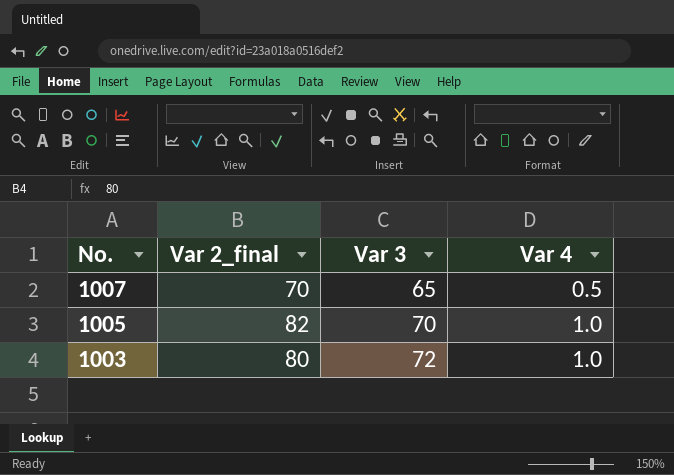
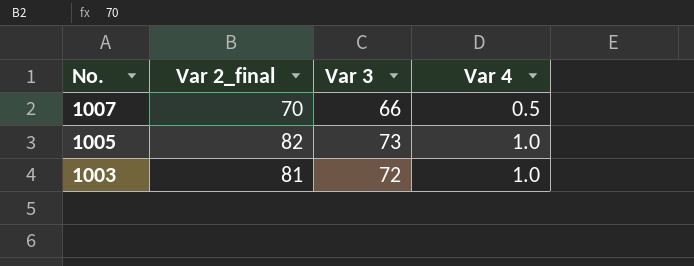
1007 | Var 3: 65 -> 66
1005 | Var 3: 70 -> 73
1003 | Var 2_final: 80 -> 81

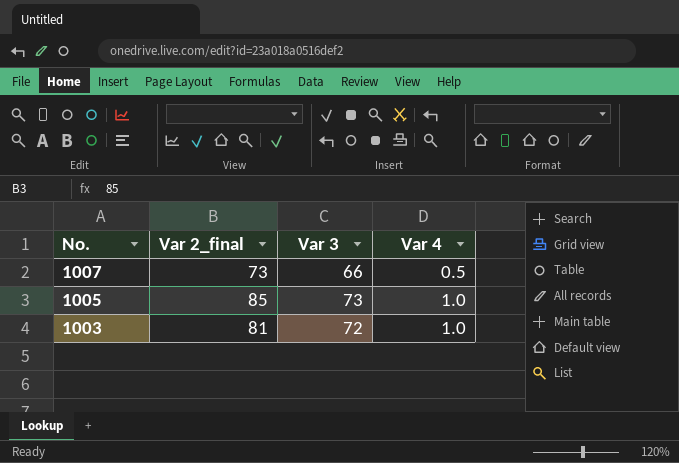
1007 | Var 2_final: 70 -> 73
1005 | Var 2_final: 82 -> 85

